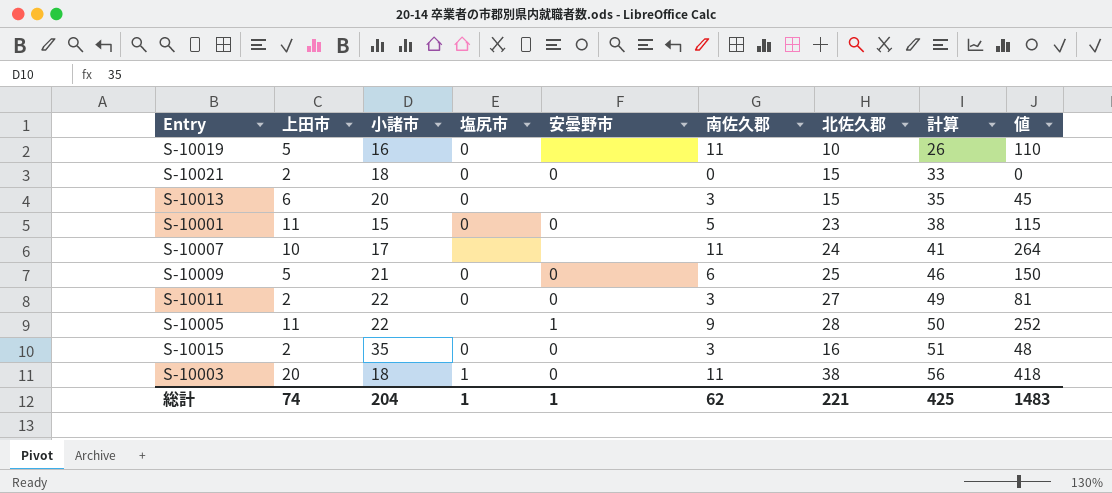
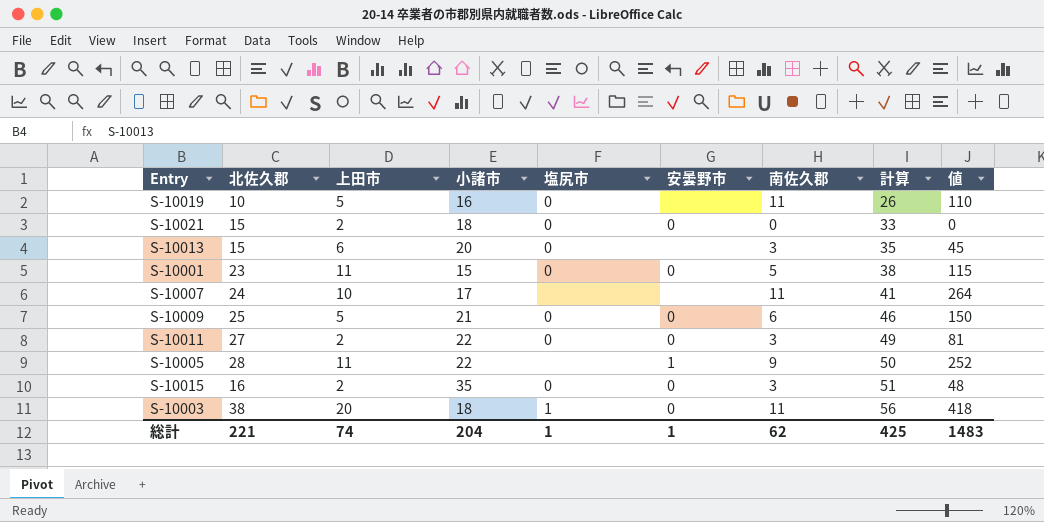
column 北佐久郡 | position: 7 -> 2

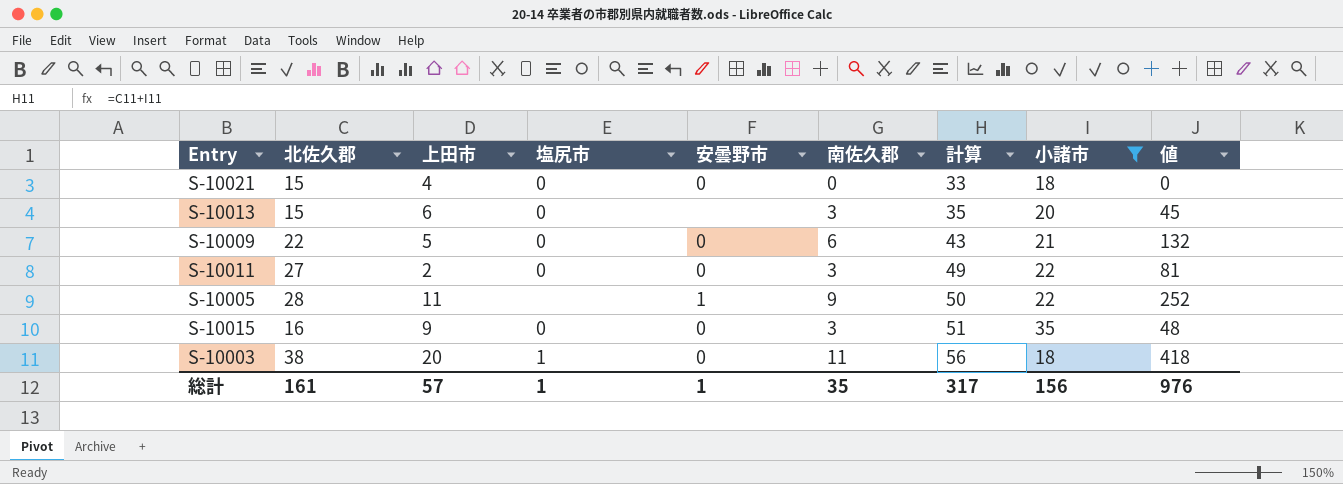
filter: none -> 小諸市 >= 18
column 小諸市 | position: 4 -> 8
S-10021 | 上田市: 2 -> 4
S-10009 | 北佐久郡: 25 -> 22
S-10009 | 計算: 46 -> 43
S-10009 | 値: 150 -> 132
S-10015 | 上田市: 2 -> 9
総計 | 北佐久郡: 221 -> 161
総計 | 上田市: 74 -> 57
総計 | 南佐久郡: 62 -> 35
総計 | 計算: 425 -> 317
総計 | 小諸市: 204 -> 156
総計 | 値: 1483 -> 976

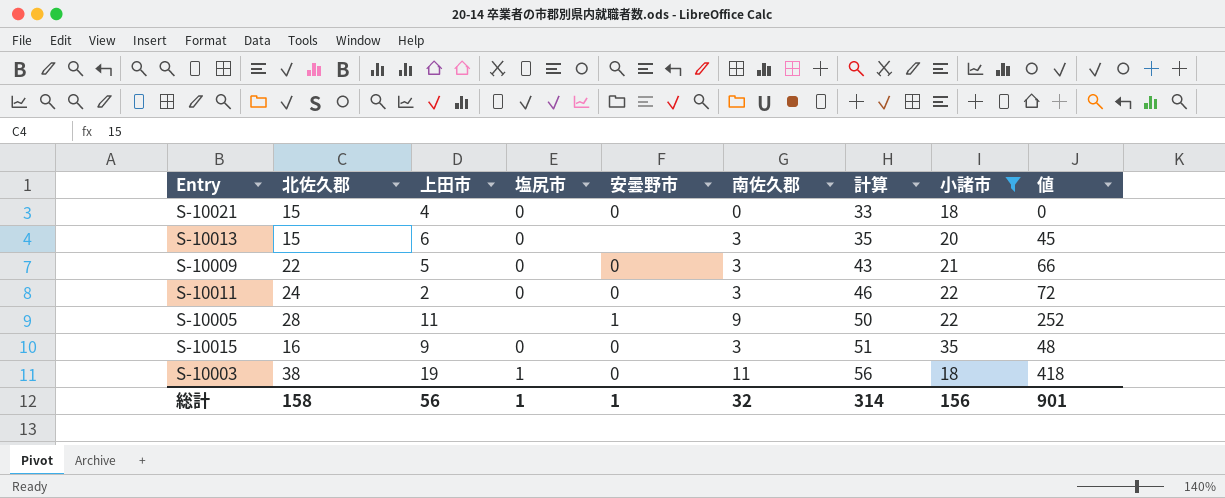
S-10009 | 南佐久郡: 6 -> 3
S-10009 | 値: 132 -> 66
S-10011 | 北佐久郡: 27 -> 24
S-10011 | 計算: 49 -> 46
S-10011 | 値: 81 -> 72
S-10003 | 上田市: 20 -> 19
総計 | 北佐久郡: 161 -> 158
総計 | 上田市: 57 -> 56
総計 | 南佐久郡: 35 -> 32
総計 | 計算: 317 -> 314
総計 | 値: 976 -> 901

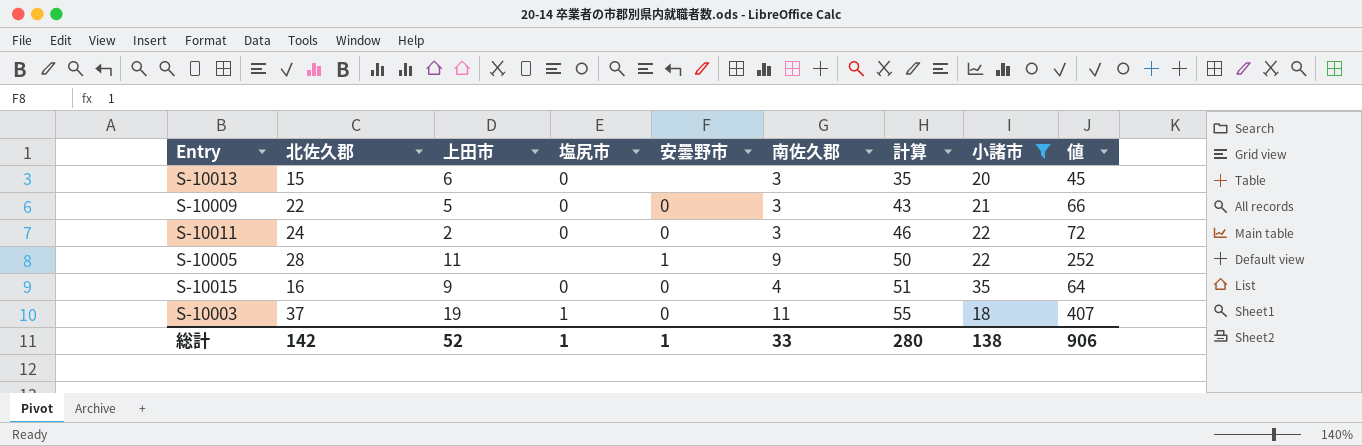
row S-10021: 15 | 4 | 0 | 0 | 0 | 33 | 18 | 0 -> none
S-10015 | 南佐久郡: 3 -> 4
S-10015 | 値: 48 -> 64
S-10003 | 北佐久郡: 38 -> 37
S-10003 | 計算: 56 -> 55
S-10003 | 値: 418 -> 407
総計 | 北佐久郡: 158 -> 142
総計 | 上田市: 56 -> 52
総計 | 南佐久郡: 32 -> 33
総計 | 計算: 314 -> 280
総計 | 小諸市: 156 -> 138
総計 | 値: 901 -> 906

